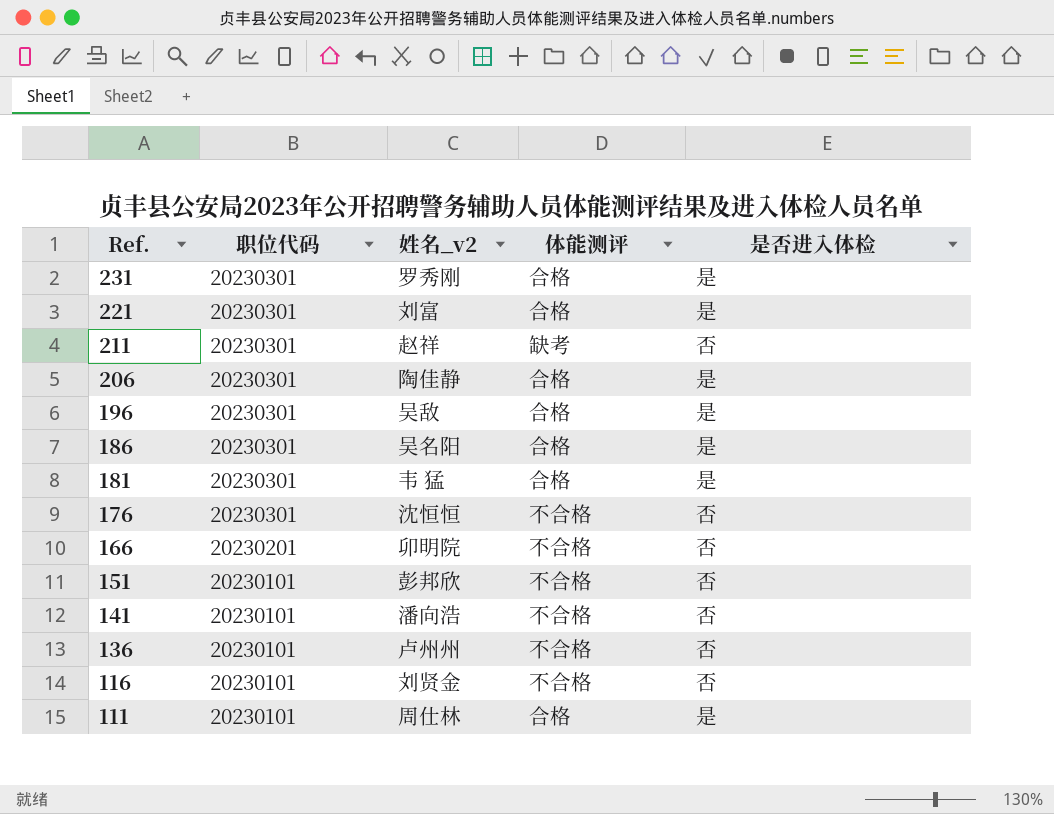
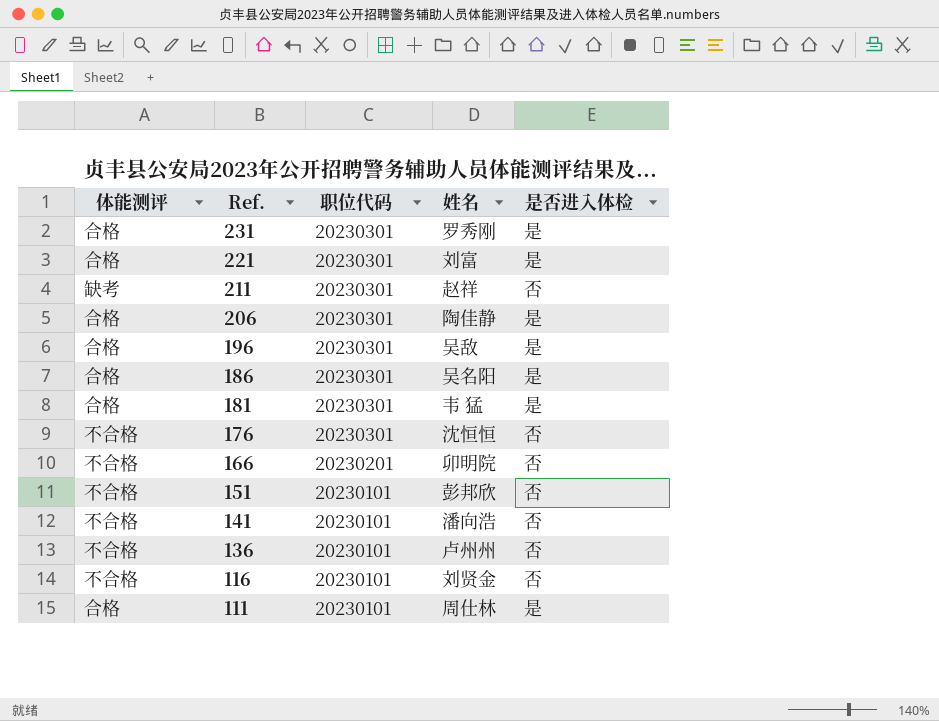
column 体能测评 | position: 4 -> 1
column name: 姓名_v2 -> 姓名

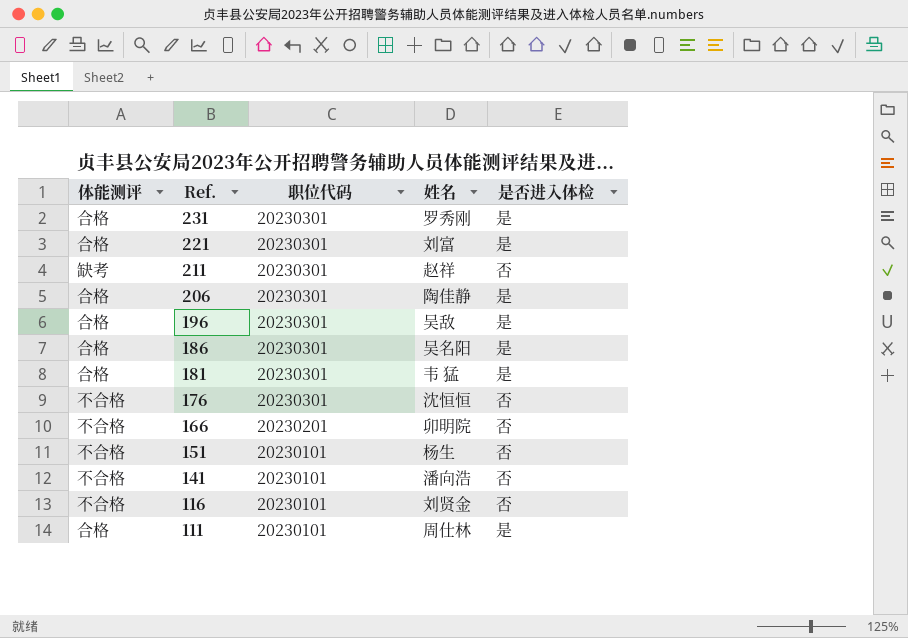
row 136: 不合格 | 20230101 | 卢州州 | 否 -> none
151 | 姓名: 彭邦欣 -> 杨生

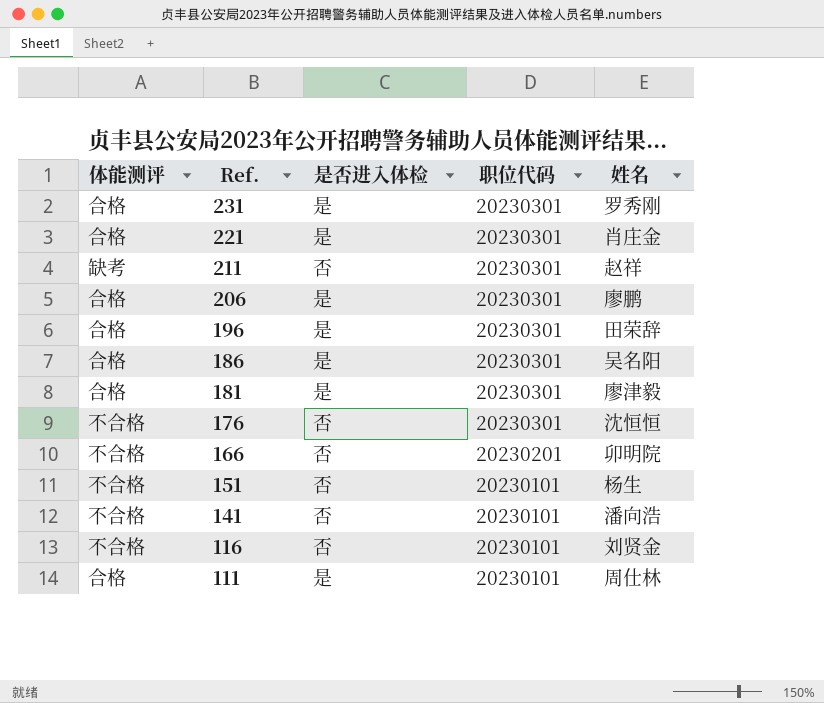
column 是否进入体检 | position: 5 -> 3
221 | 姓名: 刘富 -> 肖庄金
206 | 姓名: 陶佳静 -> 廖鹏
196 | 姓名: 吴敌 -> 田荣辞
181 | 姓名: 韦 猛 -> 廖津毅

